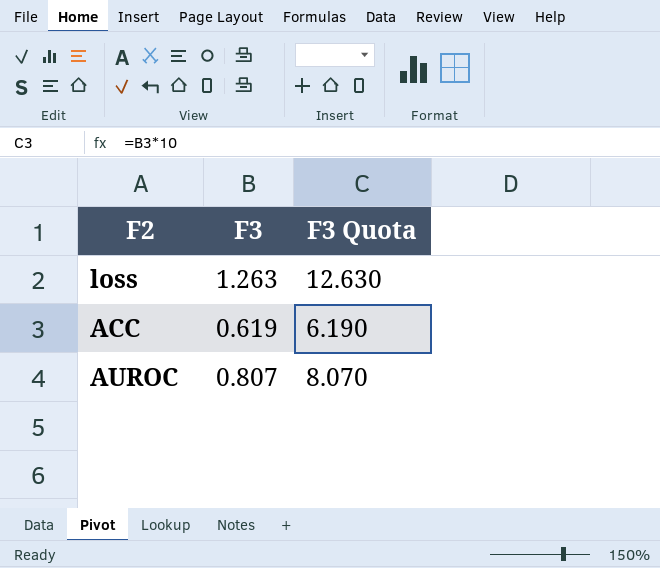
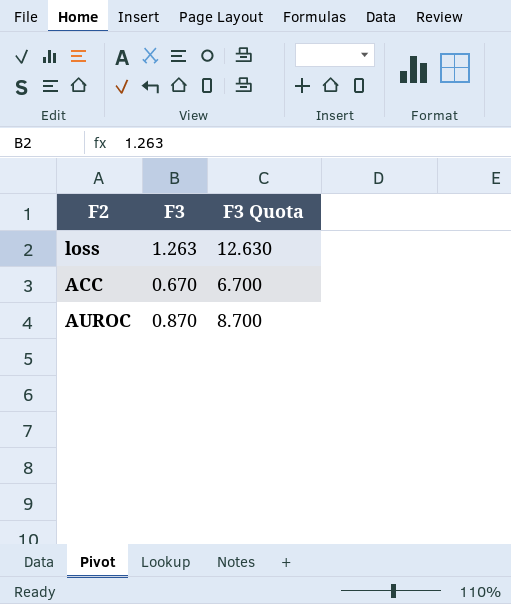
ACC | F3: 0.619 -> 0.670
ACC | F3 Quota: 6.190 -> 6.700
AUROC | F3: 0.807 -> 0.870
AUROC | F3 Quota: 8.070 -> 8.700

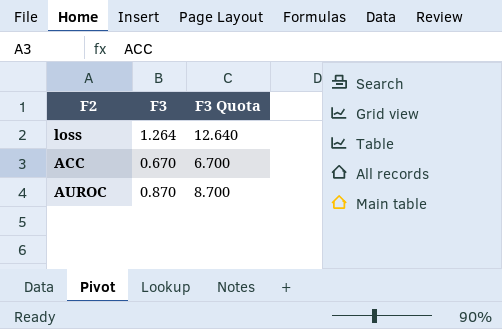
loss | F3: 1.263 -> 1.264
loss | F3 Quota: 12.630 -> 12.640

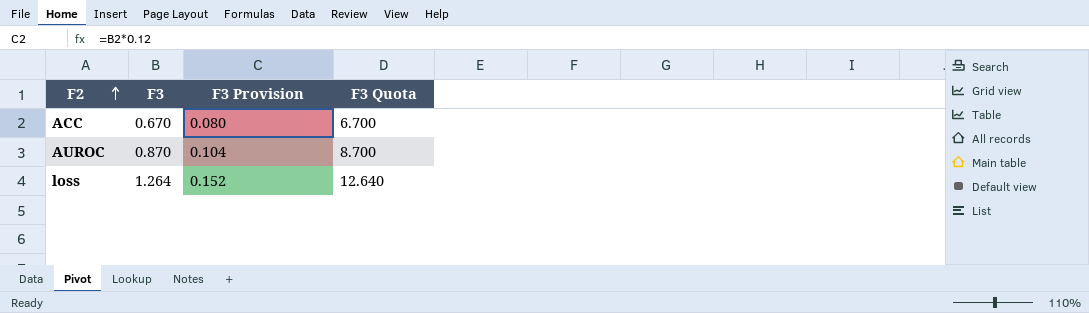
row order: none -> F2 ascending
column F3 Provision | formula: none -> [F3] * 0.12

